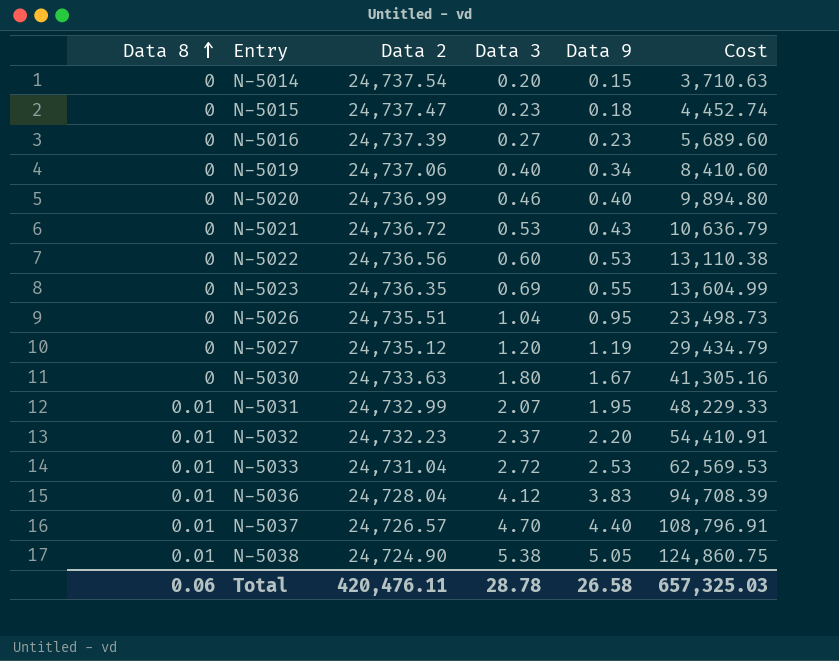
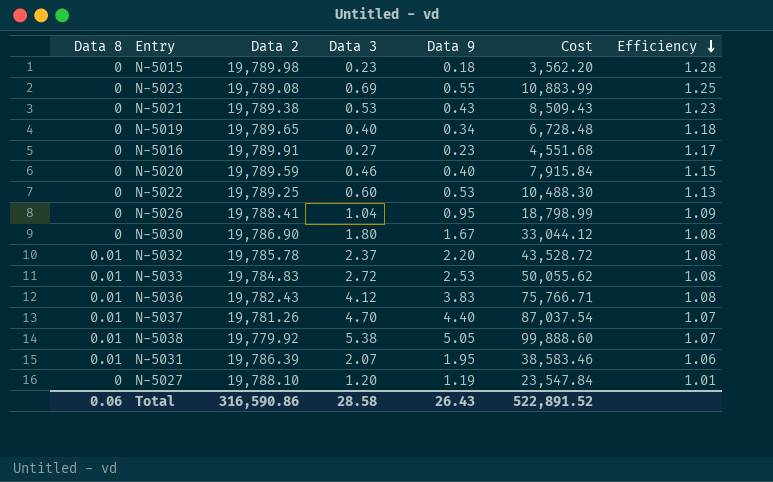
row order: Data 8 ascending -> Efficiency descending
column Efficiency | formula: none -> [Data 3] / [Data 9]
row N-5014: 0 | 24,737.54 | 0.20 | 0.15 | 3,710.63 -> none
N-5015 | Data 2: 24,737.47 -> 19,789.98
N-5015 | Cost: 4,452.74 -> 3,562.20
N-5023 | Data 2: 24,736.35 -> 19,789.08
N-5023 | Cost: 13,604.99 -> 10,883.99
N-5021 | Data 2: 24,736.72 -> 19,789.38
N-5021 | Cost: 10,636.79 -> 8,509.43
N-5019 | Data 2: 24,737.06 -> 19,789.65
N-5019 | Cost: 8,410.60 -> 6,728.48
N-5016 | Data 2: 24,737.39 -> 19,789.91
N-5016 | Cost: 5,689.60 -> 4,551.68
N-5020 | Data 2: 24,736.99 -> 19,789.59
N-5020 | Cost: 9,894.80 -> 7,915.84
N-5022 | Data 2: 24,736.56 -> 19,789.25
N-5022 | Cost: 13,110.38 -> 10,488.30
N-5026 | Data 2: 24,735.51 -> 19,788.41
N-5026 | Cost: 23,498.73 -> 18,798.99
N-5030 | Data 2: 24,733.63 -> 19,786.90
N-5030 | Cost: 41,305.16 -> 33,044.12
N-5032 | Data 2: 24,732.23 -> 19,785.78
N-5032 | Cost: 54,410.91 -> 43,528.72
N-5033 | Data 2: 24,731.04 -> 19,784.83
N-5033 | Cost: 62,569.53 -> 50,055.62
N-5036 | Data 2: 24,728.04 -> 19,782.43
N-5036 | Cost: 94,708.39 -> 75,766.71
N-5037 | Data 2: 24,726.57 -> 19,781.26
N-5037 | Cost: 108,796.91 -> 87,037.54
N-5038 | Data 2: 24,724.90 -> 19,779.92
N-5038 | Cost: 124,860.75 -> 99,888.60
N-5031 | Data 2: 24,732.99 -> 19,786.39
N-5031 | Cost: 48,229.33 -> 38,583.46
N-5027 | Data 2: 24,735.12 -> 19,788.10
N-5027 | Cost: 29,434.79 -> 23,547.84
Total | Data 2: 420,476.11 -> 316,590.86
Total | Data 3: 28.78 -> 28.58
Total | Data 9: 26.58 -> 26.43
Total | Cost: 657,325.03 -> 522,891.52

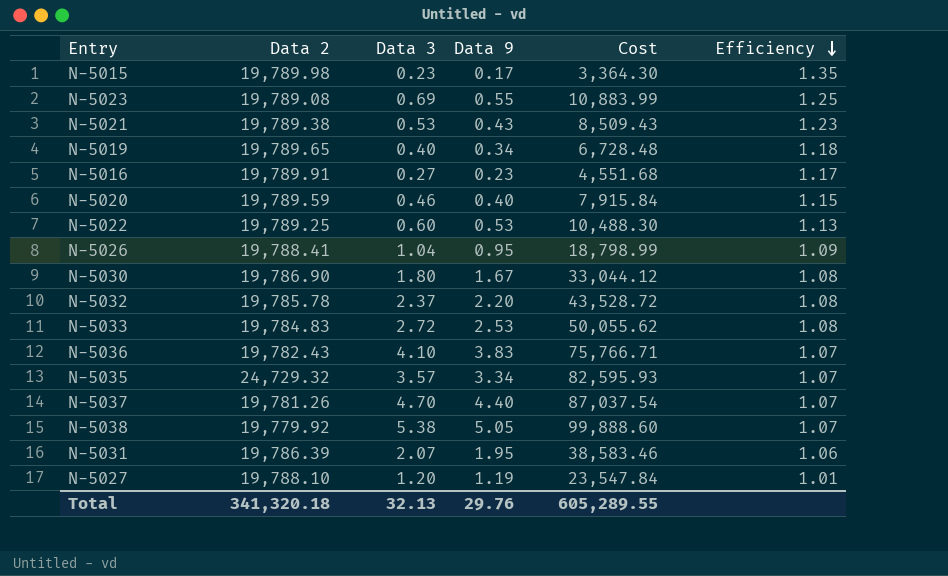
column Data 8 | position: 1 -> none
N-5015 | Data 9: 0.18 -> 0.17
N-5015 | Cost: 3,562.20 -> 3,364.30
N-5015 | Efficiency: 1.28 -> 1.35
N-5036 | Data 3: 4.12 -> 4.10
N-5036 | Efficiency: 1.08 -> 1.07
row N-5035: none -> 24,729.32 | 3.57 | 3.34 | 82,595.93 | 1.07
Total | Data 2: 316,590.86 -> 341,320.18
Total | Data 3: 28.58 -> 32.13
Total | Data 9: 26.43 -> 29.76
Total | Cost: 522,891.52 -> 605,289.55

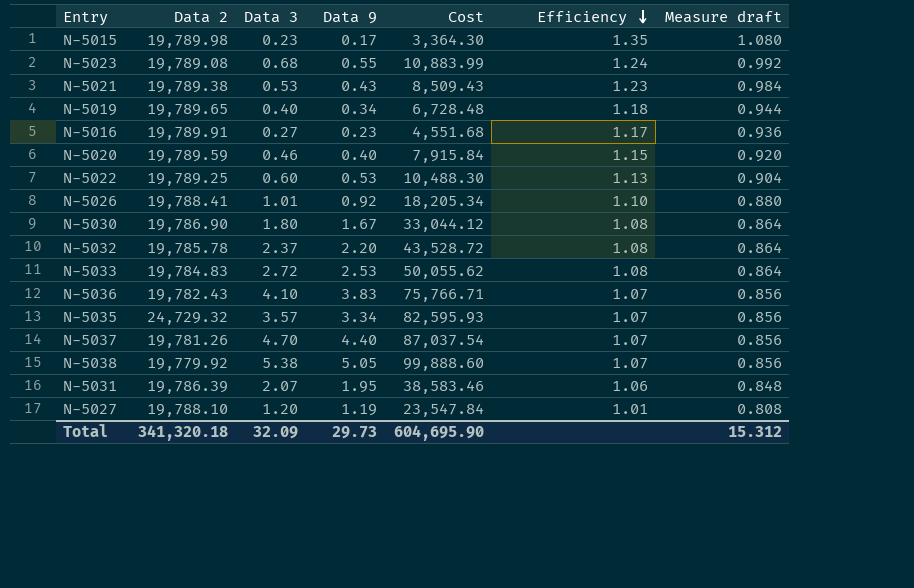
column Measure draft | formula: none -> [Efficiency] * 0.8
N-5023 | Data 3: 0.69 -> 0.68
N-5023 | Efficiency: 1.25 -> 1.24
N-5026 | Data 3: 1.04 -> 1.01
N-5026 | Data 9: 0.95 -> 0.92
N-5026 | Cost: 18,798.99 -> 18,205.34
N-5026 | Efficiency: 1.09 -> 1.10
Total | Data 3: 32.13 -> 32.09
Total | Data 9: 29.76 -> 29.73
Total | Cost: 605,289.55 -> 604,695.90

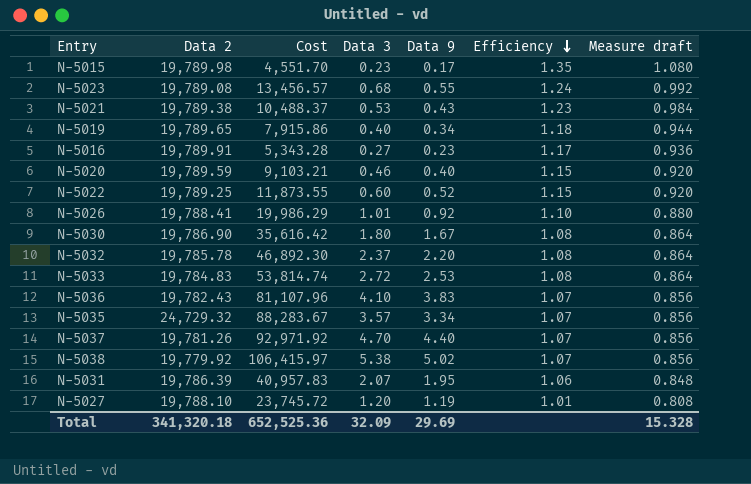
column Cost | formula: [Data 2] * [Data 9] -> [Data 2] * [Data 3]
column Cost | position: 5 -> 3
N-5022 | Data 9: 0.53 -> 0.52
N-5022 | Efficiency: 1.13 -> 1.15
N-5022 | Measure draft: 0.904 -> 0.920
N-5038 | Data 9: 5.05 -> 5.02
Total | Cost: 604,695.90 -> 652,525.36
Total | Data 9: 29.73 -> 29.69
Total | Measure draft: 15.312 -> 15.328

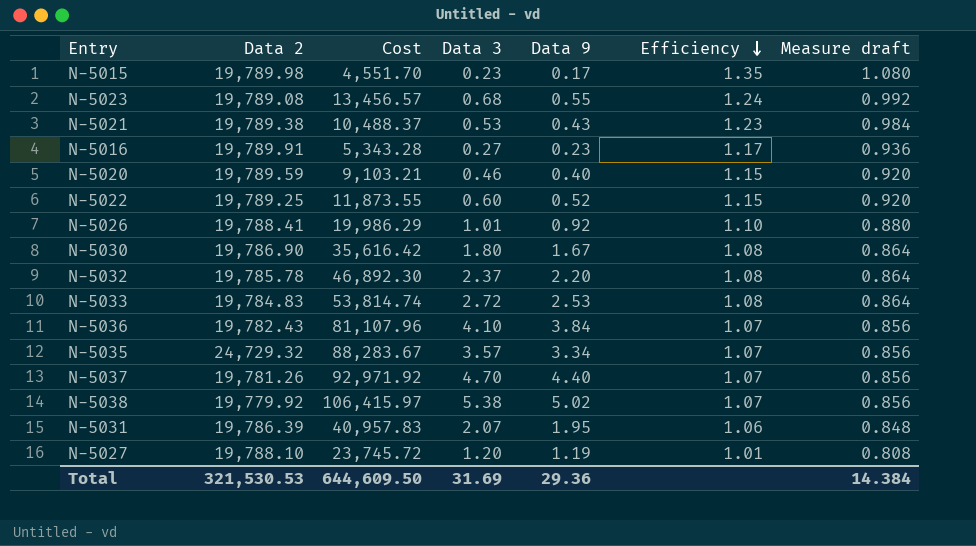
row N-5019: 19,789.65 | 7,915.86 | 0.40 | 0.34 | 1.18 | 0.944 -> none
N-5036 | Data 9: 3.83 -> 3.84
Total | Data 2: 341,320.18 -> 321,530.53
Total | Cost: 652,525.36 -> 644,609.50
Total | Data 3: 32.09 -> 31.69
Total | Data 9: 29.69 -> 29.36
Total | Measure draft: 15.328 -> 14.384

